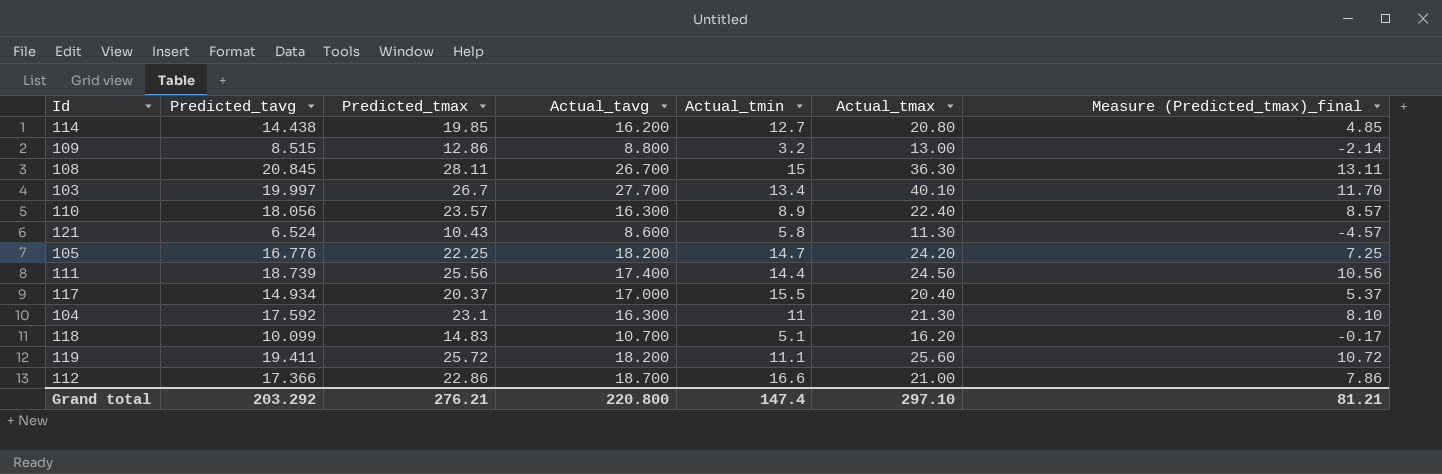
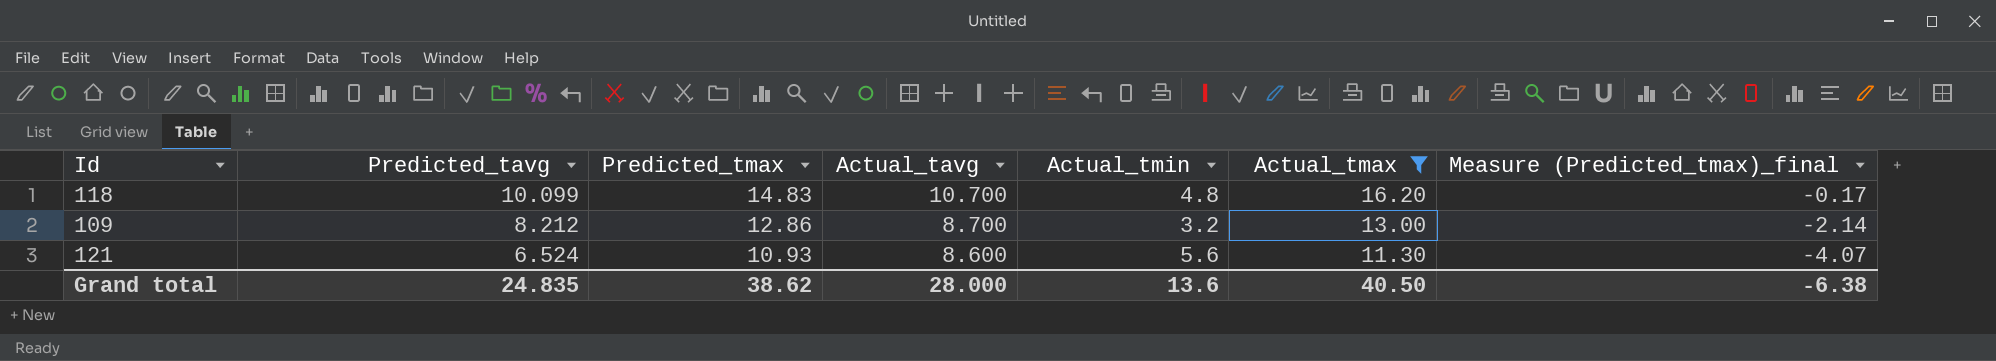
filter: none -> Actual_tmax <= 16.20
row order: none -> Predicted_tavg descending
118 | Actual_tmin: 5.1 -> 4.8
109 | Predicted_tavg: 8.515 -> 8.212
109 | Actual_tavg: 8.800 -> 8.700
121 | Predicted_tmax: 10.43 -> 10.93
121 | Actual_tmin: 5.8 -> 5.6
121 | Measure (Predicted_tmax)_final: -4.57 -> -4.07
Grand total | Predicted_tavg: 203.292 -> 24.835
Grand total | Predicted_tmax: 276.21 -> 38.62
Grand total | Actual_tavg: 220.800 -> 28.000
Grand total | Actual_tmin: 147.4 -> 13.6
Grand total | Actual_tmax: 297.10 -> 40.50
Grand total | Measure (Predicted_tmax)_final: 81.21 -> -6.38

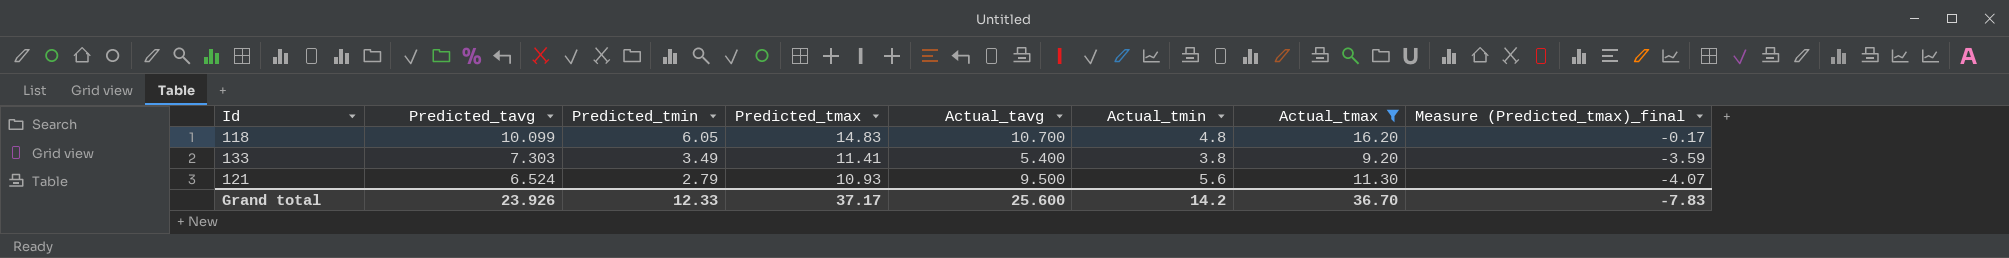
column Predicted_tmin | position: none -> 3
row 109: 8.212 | 12.86 | 8.700 | 3.2 | 13.00 | -2.14 -> none
row 133: none -> 7.303 | 3.49 | 11.41 | 5.400 | 3.8 | 9.20 | -3.59
121 | Actual_tavg: 8.600 -> 9.500
Grand total | Predicted_tavg: 24.835 -> 23.926
Grand total | Predicted_tmax: 38.62 -> 37.17
Grand total | Actual_tavg: 28.000 -> 25.600
Grand total | Actual_tmin: 13.6 -> 14.2
Grand total | Actual_tmax: 40.50 -> 36.70
Grand total | Measure (Predicted_tmax)_final: -6.38 -> -7.83

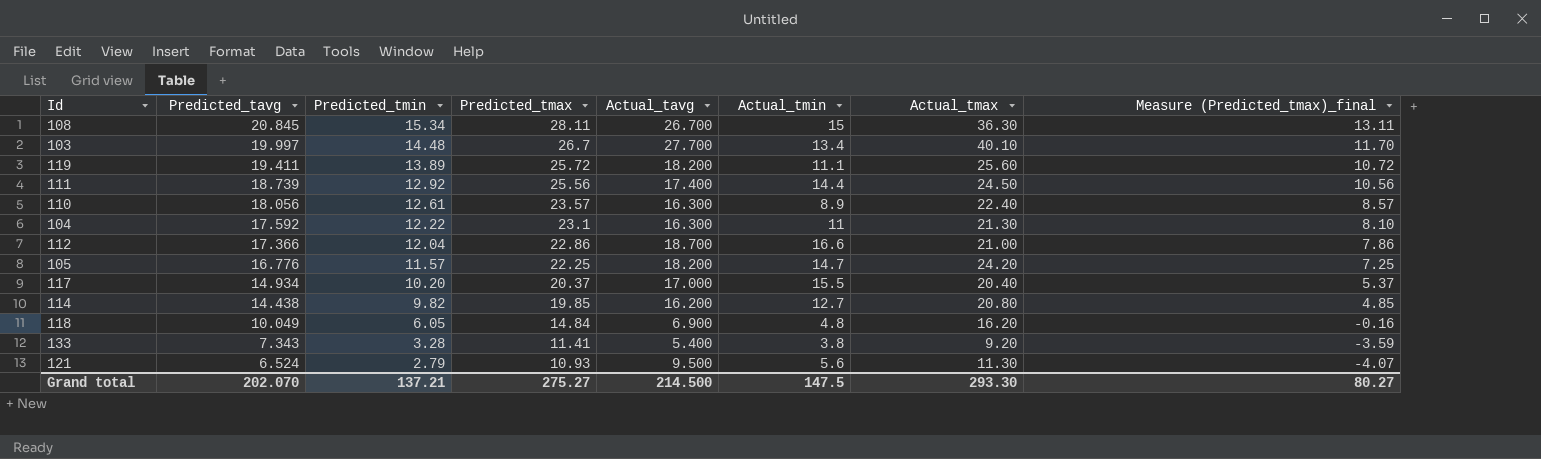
filter: Actual_tmax <= 16.20 -> none
118 | Predicted_tavg: 10.099 -> 10.049
118 | Predicted_tmax: 14.83 -> 14.84
118 | Actual_tavg: 10.700 -> 6.900
118 | Measure (Predicted_tmax)_final: -0.17 -> -0.16
133 | Predicted_tavg: 7.303 -> 7.343
133 | Predicted_tmin: 3.49 -> 3.28
Grand total | Predicted_tavg: 23.926 -> 202.070
Grand total | Predicted_tmin: 12.33 -> 137.21
Grand total | Predicted_tmax: 37.17 -> 275.27
Grand total | Actual_tavg: 25.600 -> 214.500
Grand total | Actual_tmin: 14.2 -> 147.5
Grand total | Actual_tmax: 36.70 -> 293.30
Grand total | Measure (Predicted_tmax)_final: -7.83 -> 80.27

